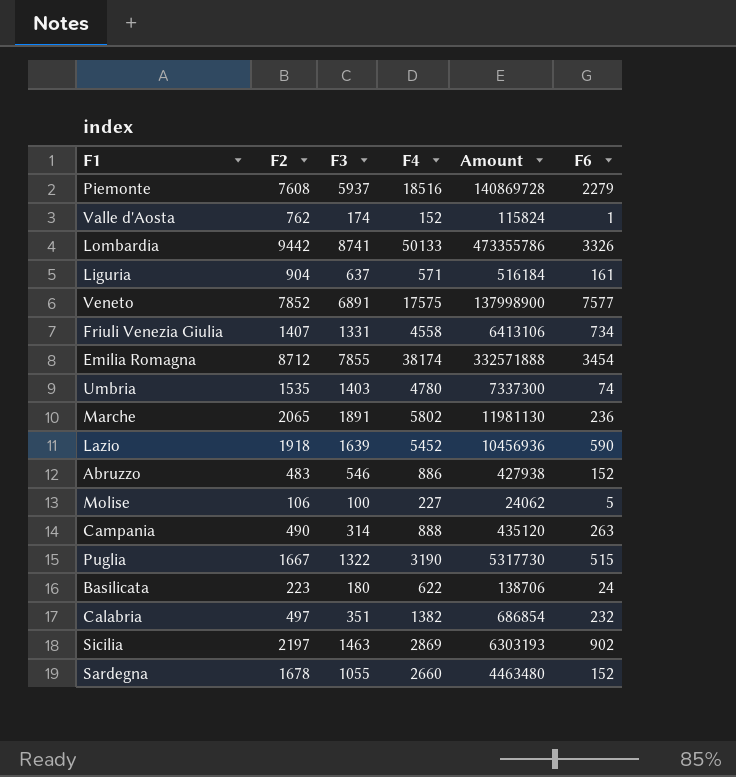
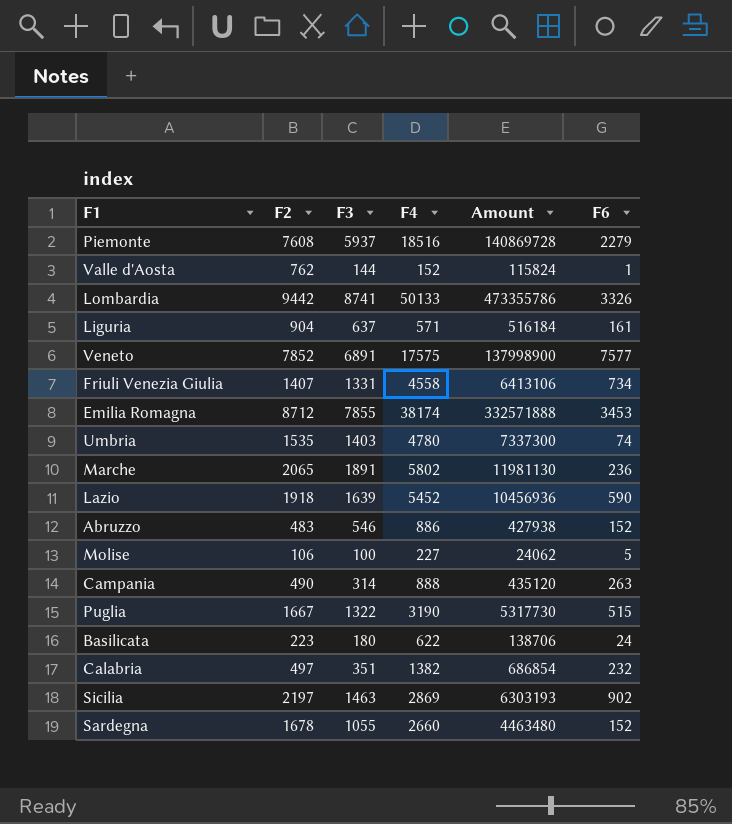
Valle d'Aosta | F3: 174 -> 144
Emilia Romagna | F6: 3454 -> 3453

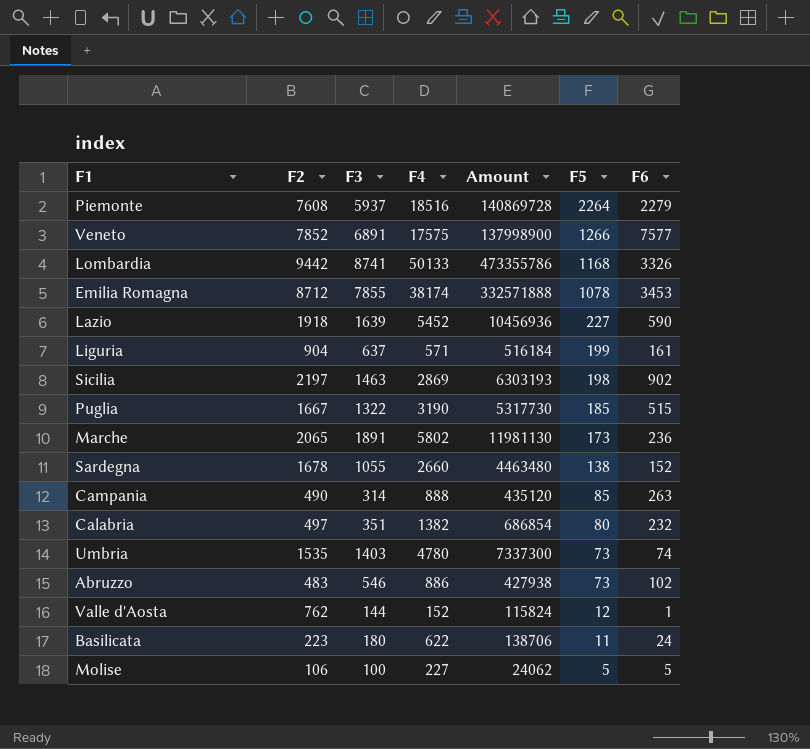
row order: none -> F5 descending
column F5 | position: none -> 6
row Friuli Venezia Giulia: 1407 | 1331 | 4558 | 6413106 | 734 -> none
Abruzzo | F6: 152 -> 102

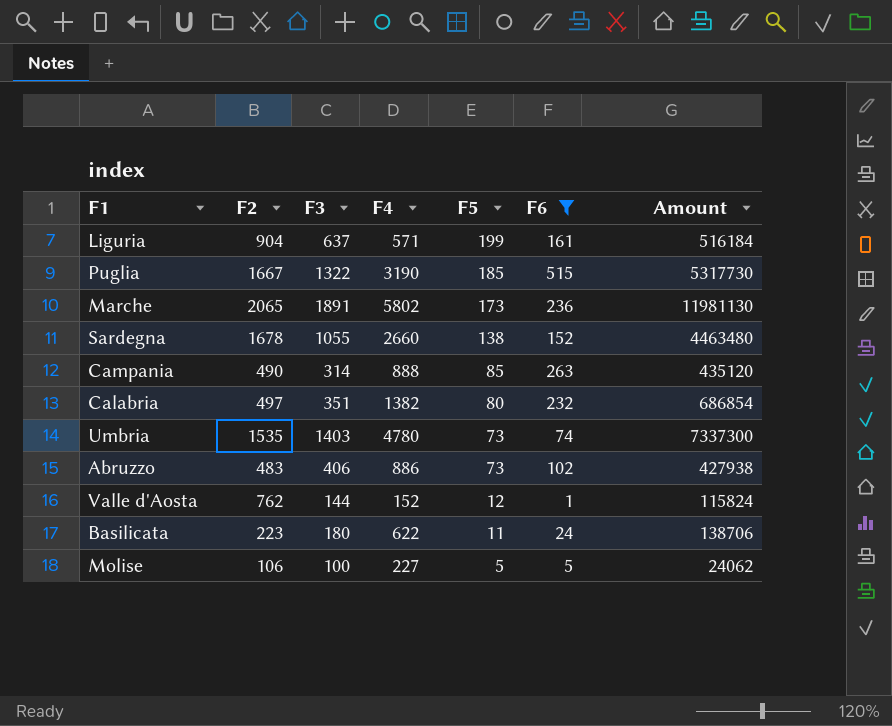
filter: none -> F6 <= 515
column Amount | position: 5 -> 7
Abruzzo | F3: 546 -> 406

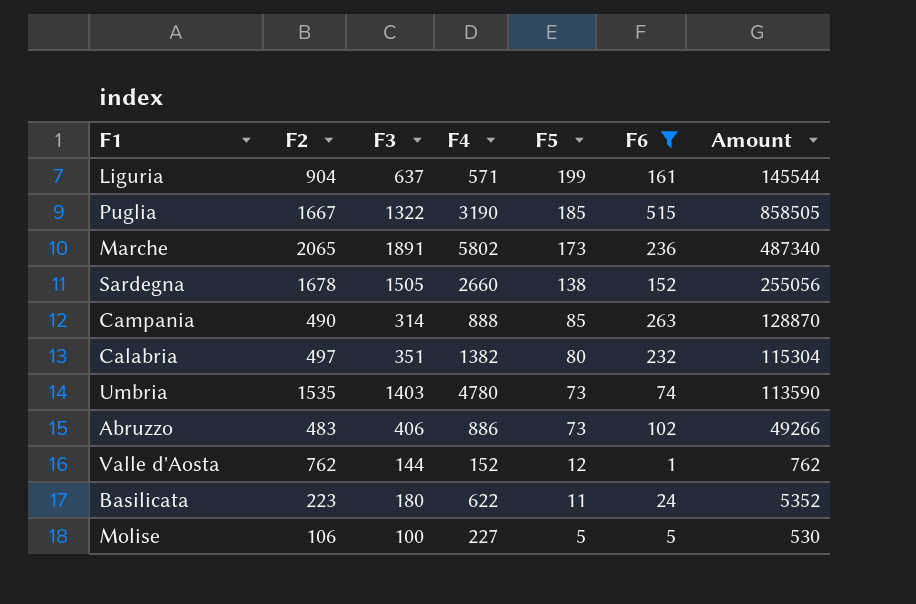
column Amount | formula: [F2] * [F4] -> [F2] * [F6]
Sardegna | F3: 1055 -> 1505

